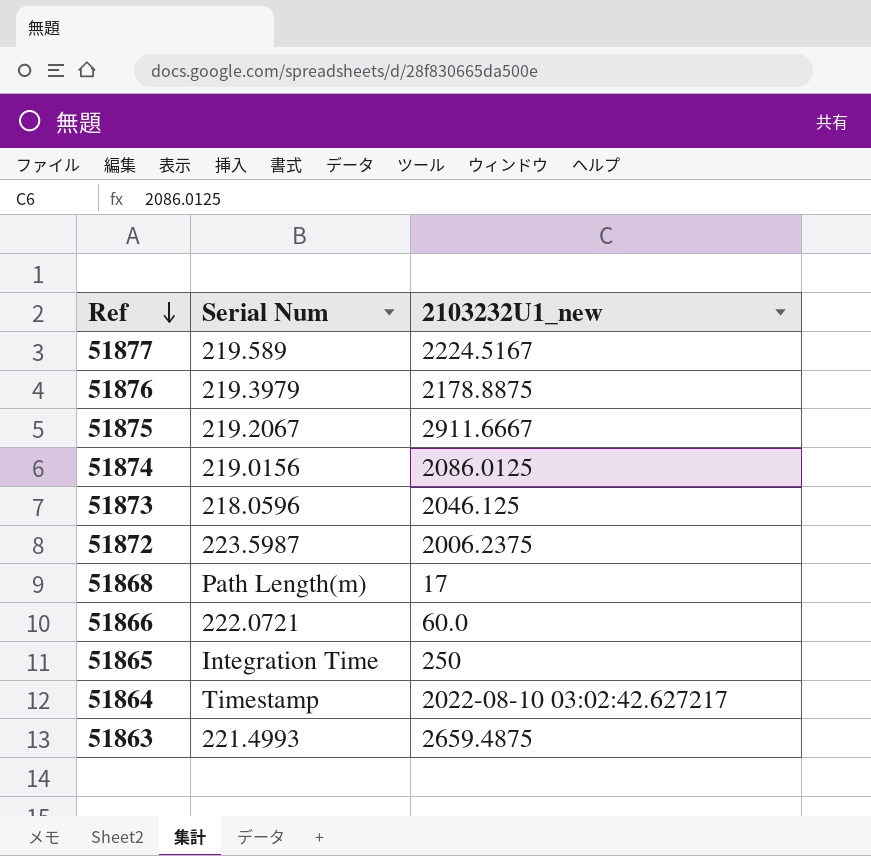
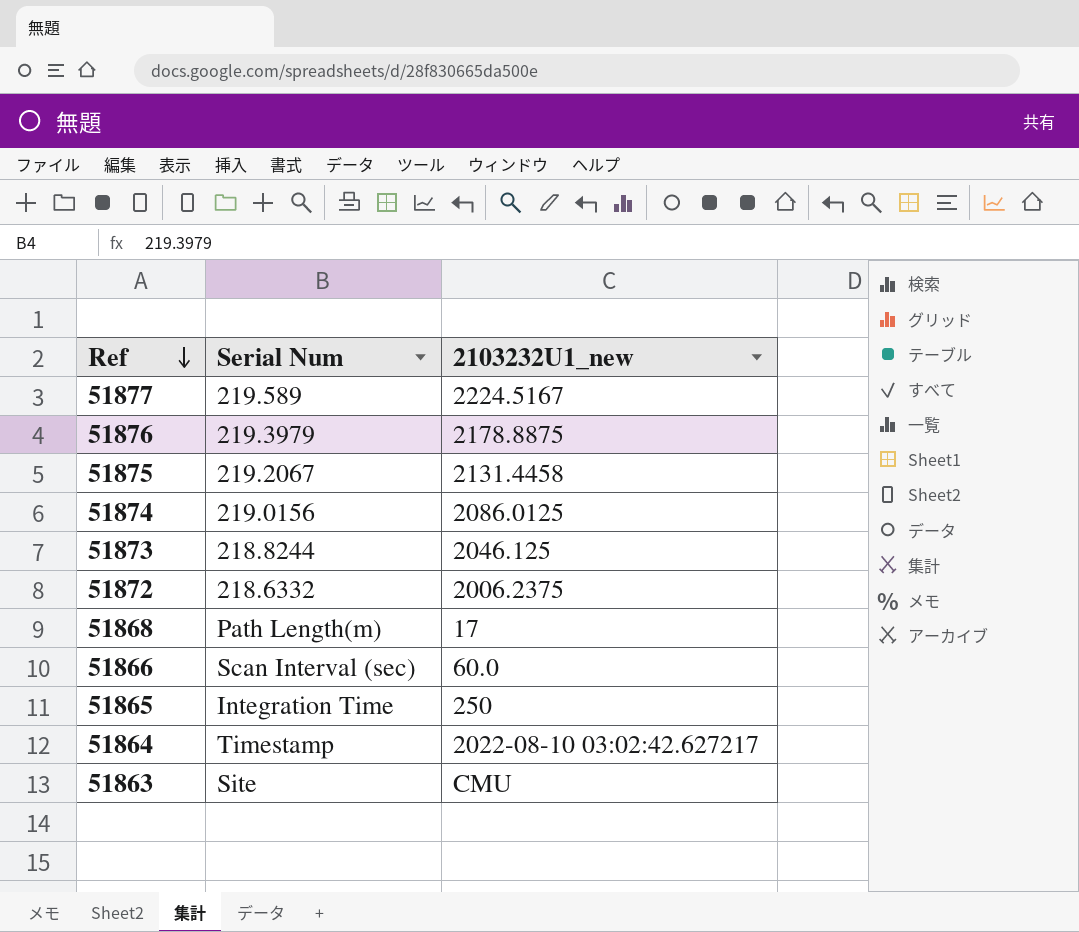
51875 | 2103232U1_new: 2911.6667 -> 2131.4458
51873 | Serial Num: 218.0596 -> 218.8244
51872 | Serial Num: 223.5987 -> 218.6332
51866 | Serial Num: 222.0721 -> Scan Interval (sec)
51863 | Serial Num: 221.4993 -> Site
51863 | 2103232U1_new: 2659.4875 -> CMU

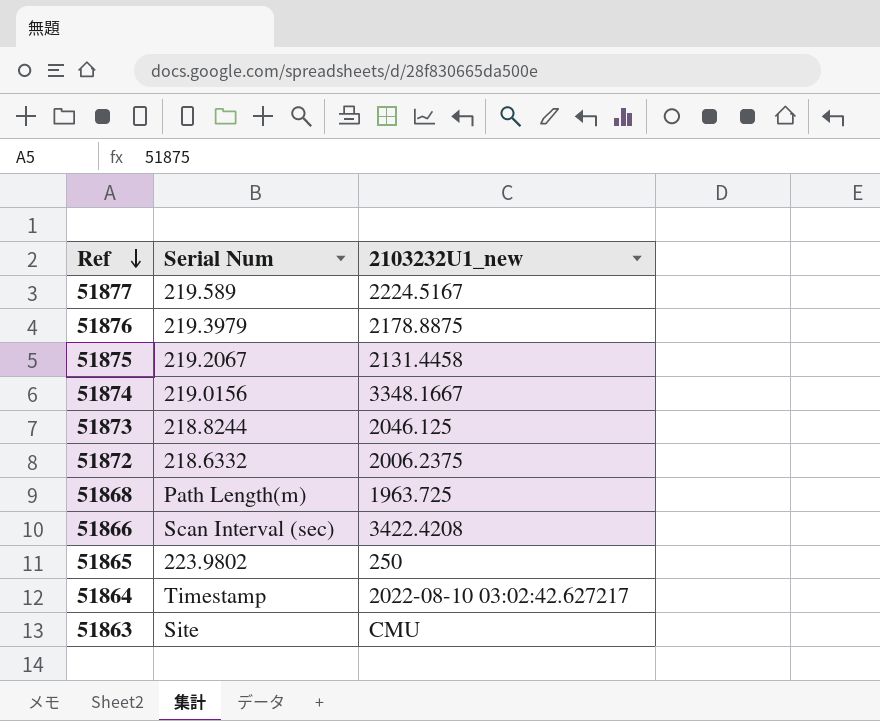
51874 | 2103232U1_new: 2086.0125 -> 3348.1667
51868 | 2103232U1_new: 17 -> 1963.725
51866 | 2103232U1_new: 60.0 -> 3422.4208
51865 | Serial Num: Integration Time -> 223.9802

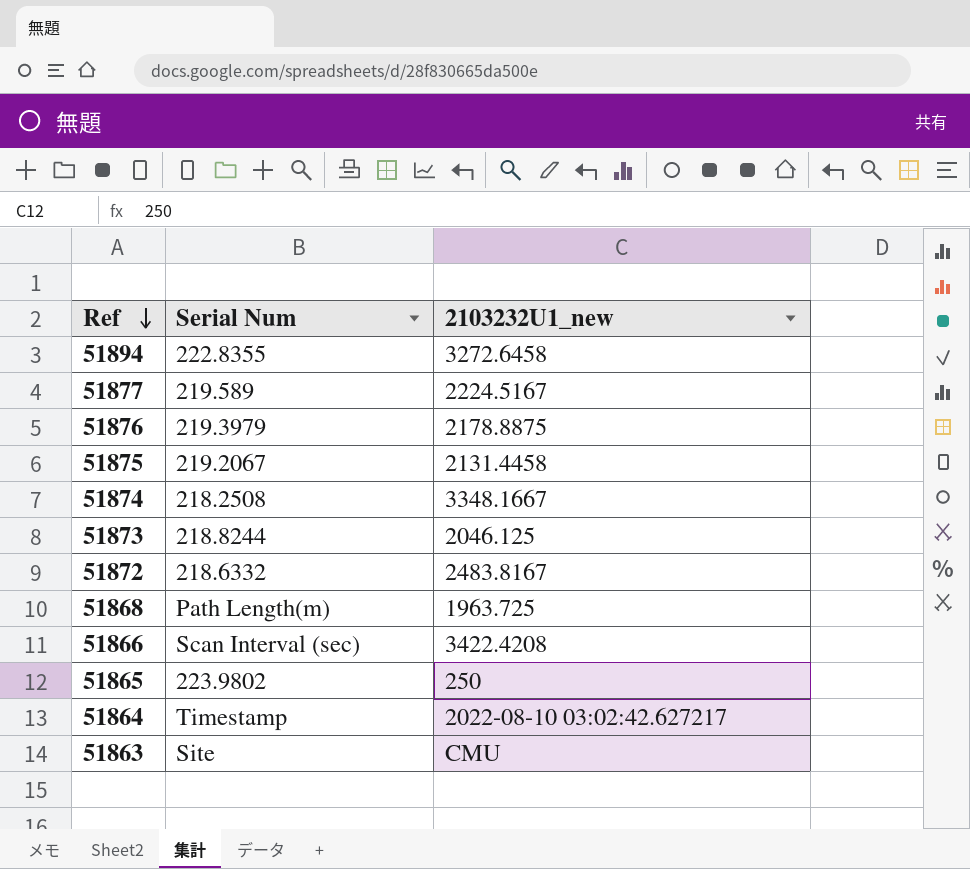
row 51894: none -> 222.8355 | 3272.6458
51874 | Serial Num: 219.0156 -> 218.2508
51872 | 2103232U1_new: 2006.2375 -> 2483.8167

